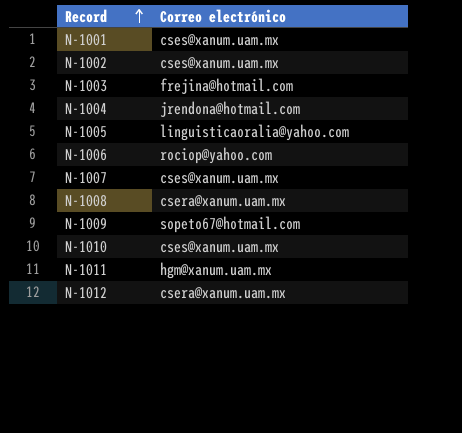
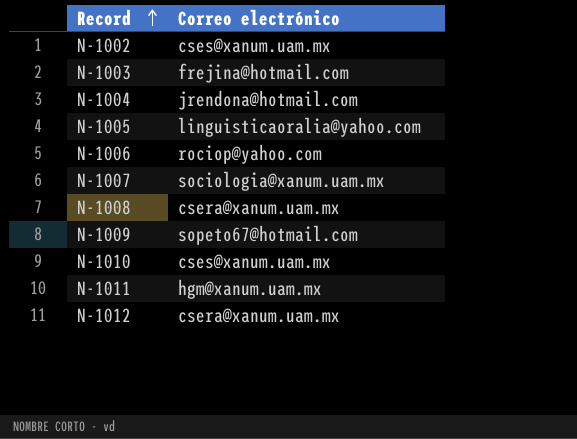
row N-1001: cses@xanum.uam.mx -> none
N-1007 | Correo electrónico: cses@xanum.uam.mx -> sociologia@xanum.uam.mx

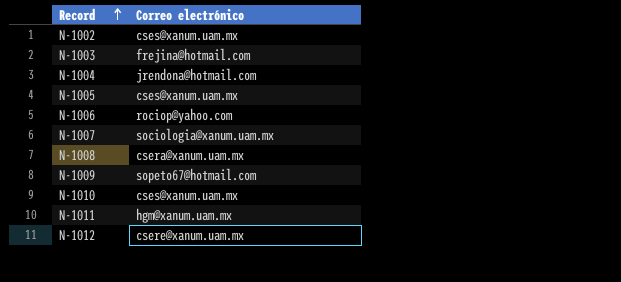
N-1005 | Correo electrónico: linguisticaoralia@yahoo.com -> cses@xanum.uam.mx
N-1012 | Correo electrónico: csera@xanum.uam.mx -> csere@xanum.uam.mx

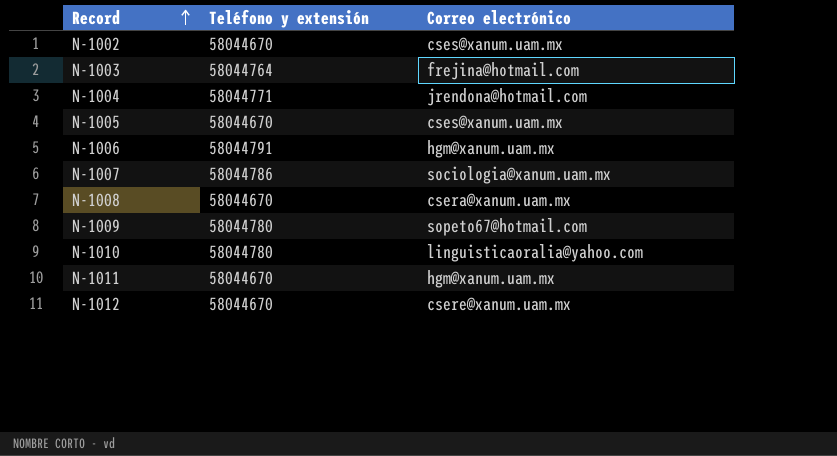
column Teléfono y extensión | position: none -> 2
N-1006 | Correo electrónico: rociop@yahoo.com -> hgm@xanum.uam.mx
N-1010 | Correo electrónico: cses@xanum.uam.mx -> linguisticaoralia@yahoo.com

